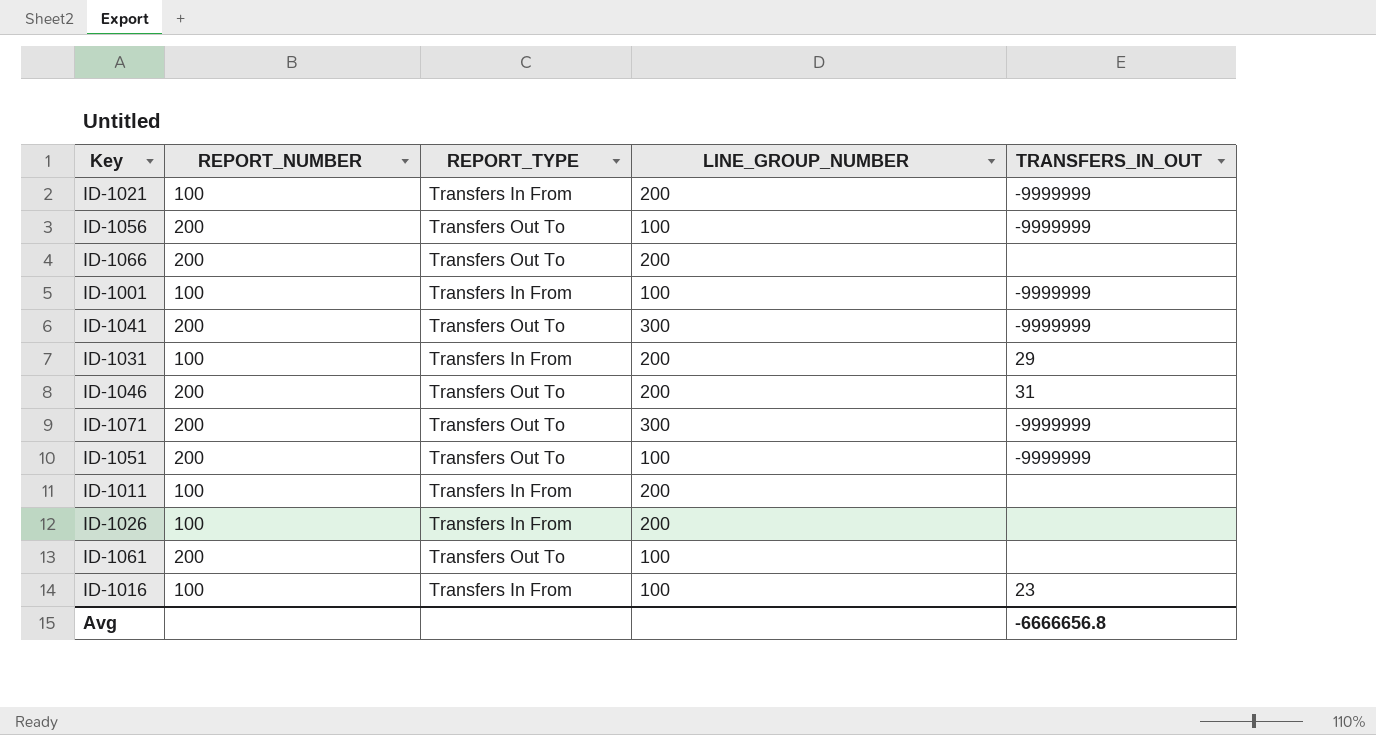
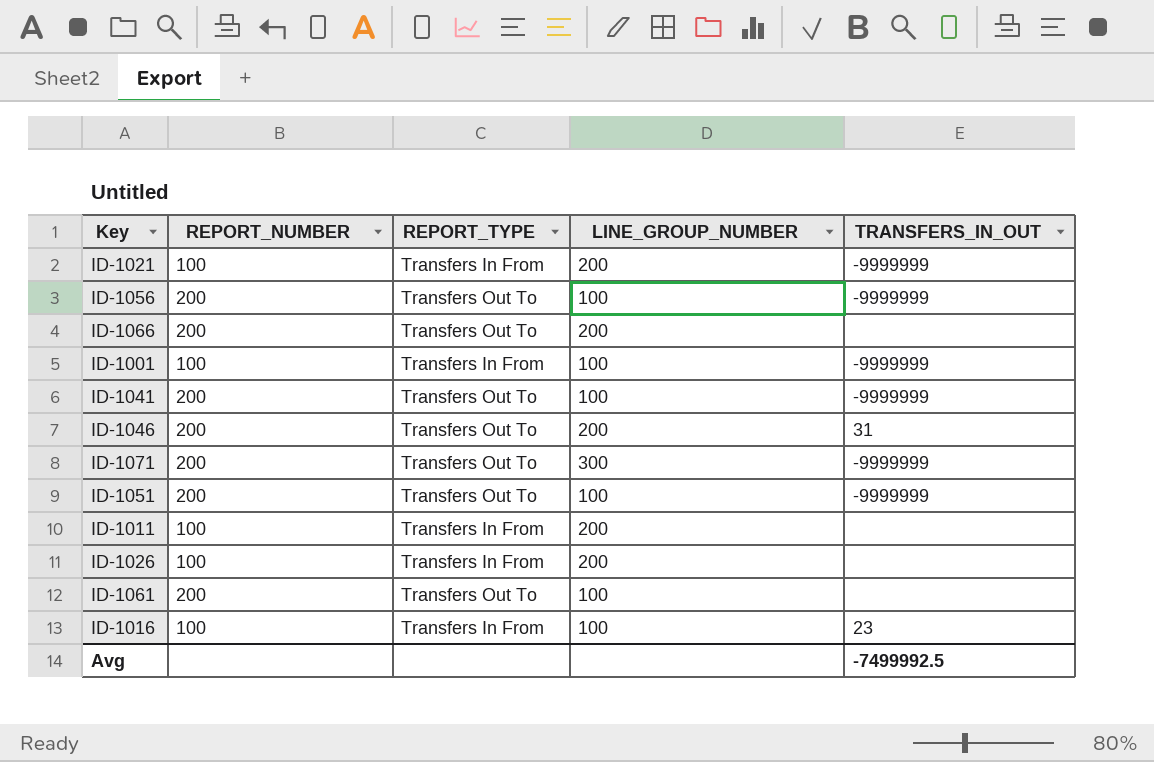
row ID-1031: 100 | Transfers In From | 200 | 29 -> none
ID-1041 | LINE_GROUP_NUMBER: 300 -> 100
Avg | TRANSFERS_IN_OUT: -6666656.8 -> -7499992.5

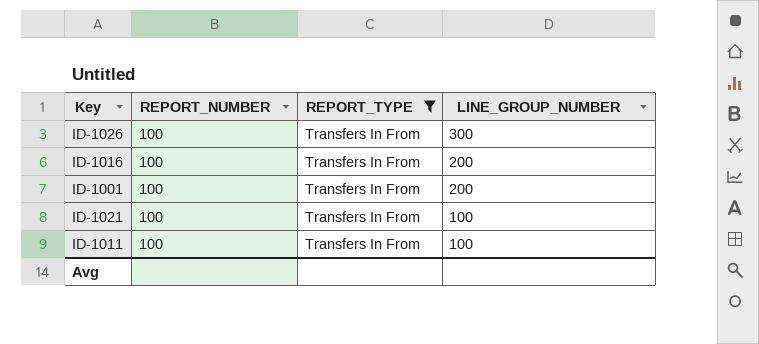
filter: none -> REPORT_TYPE = Transfers In From
row order: none -> LINE_GROUP_NUMBER descending
column TRANSFERS_IN_OUT | position: 5 -> none
ID-1026 | LINE_GROUP_NUMBER: 200 -> 300
ID-1016 | LINE_GROUP_NUMBER: 100 -> 200
ID-1001 | LINE_GROUP_NUMBER: 100 -> 200
ID-1021 | LINE_GROUP_NUMBER: 200 -> 100
ID-1011 | LINE_GROUP_NUMBER: 200 -> 100

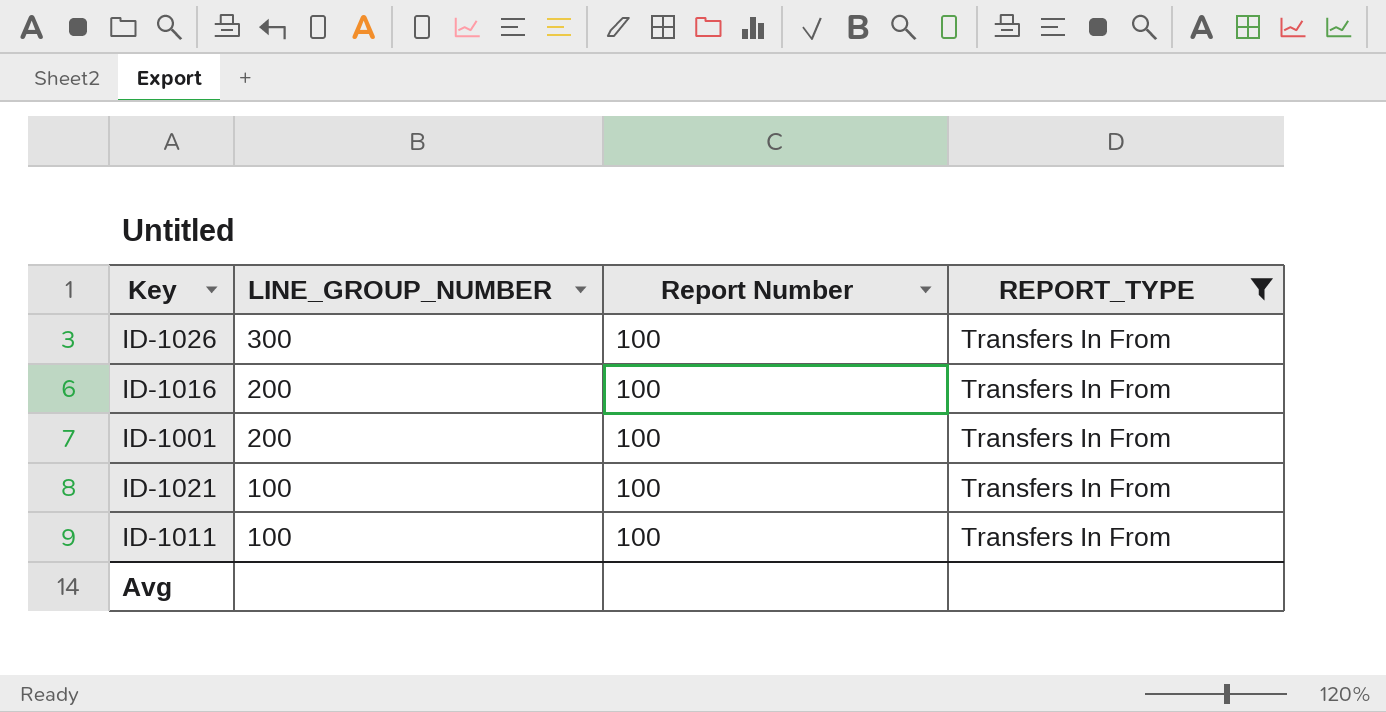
column LINE_GROUP_NUMBER | position: 4 -> 2
column name: REPORT_NUMBER -> Report Number

